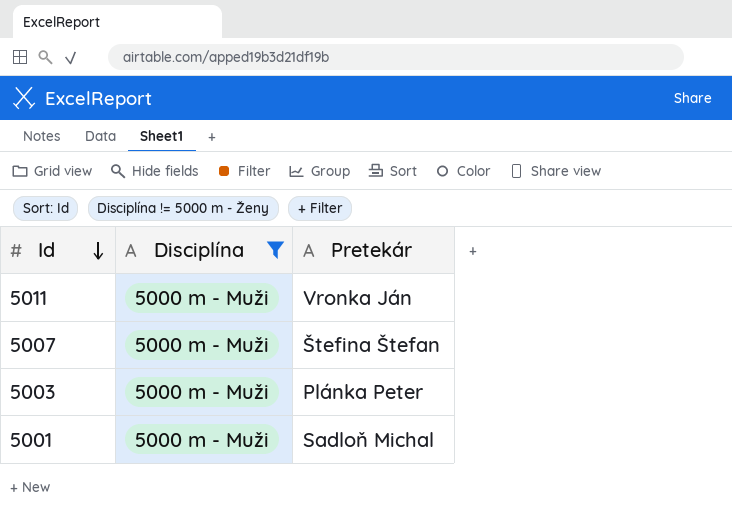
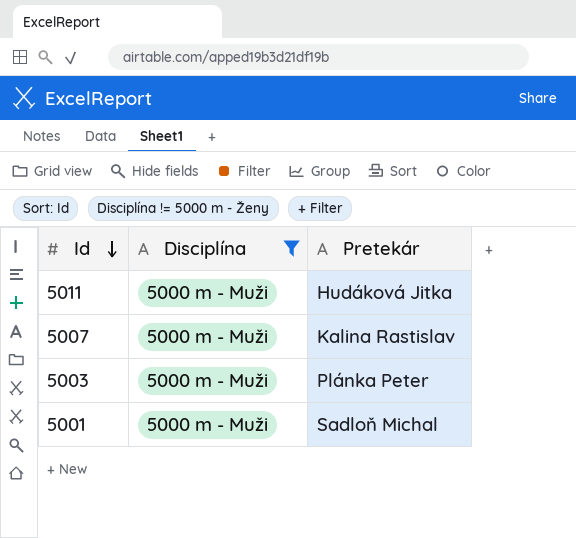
5011 | Pretekár: Vronka Ján -> Hudáková Jitka
5007 | Pretekár: Štefina Štefan -> Kalina Rastislav

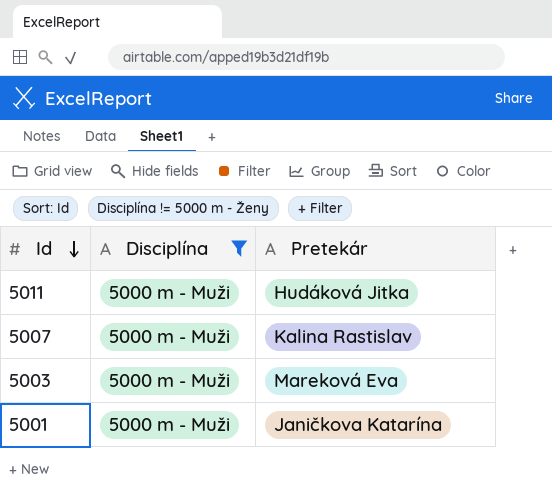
5003 | Pretekár: Plánka Peter -> Mareková Eva
5001 | Pretekár: Sadloň Michal -> Janičkova Katarína

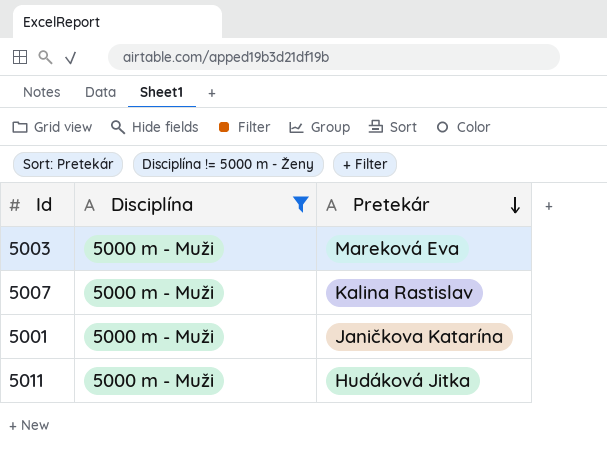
row order: Id descending -> Pretekár descending

